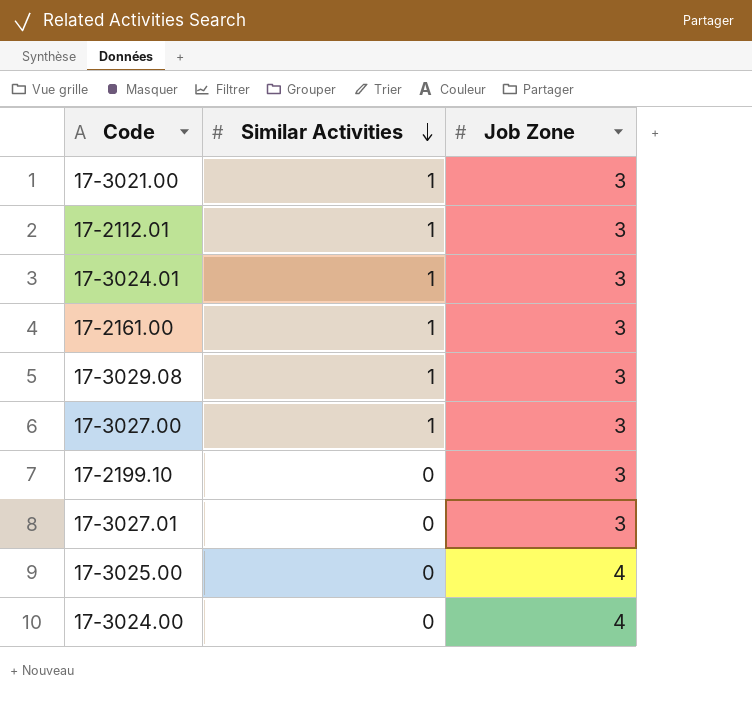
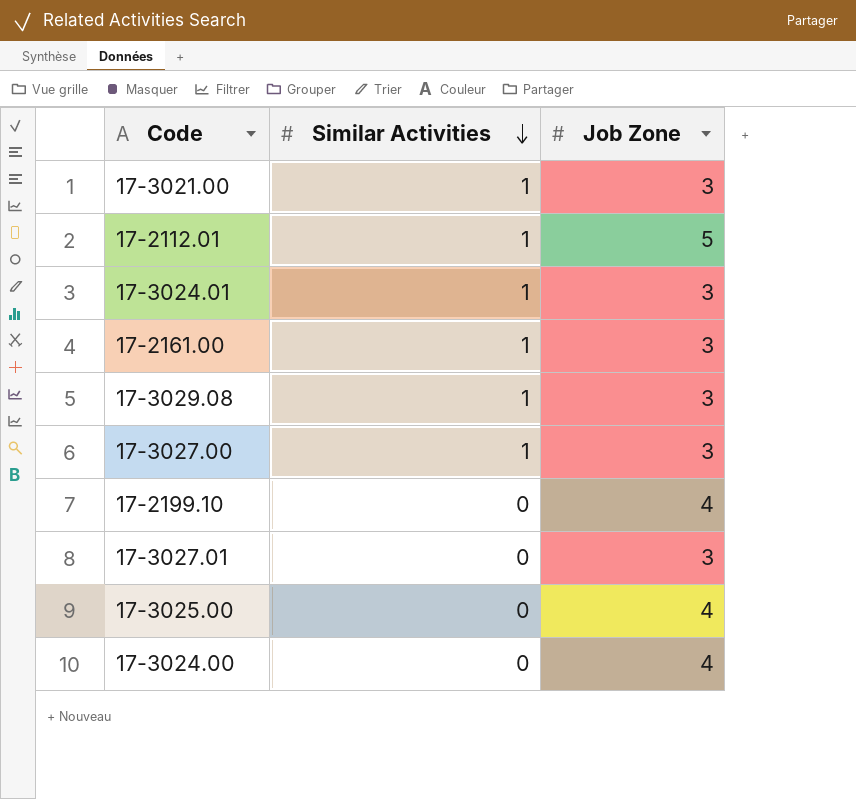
17-2112.01 | Job Zone: 3 -> 5
17-2199.10 | Job Zone: 3 -> 4

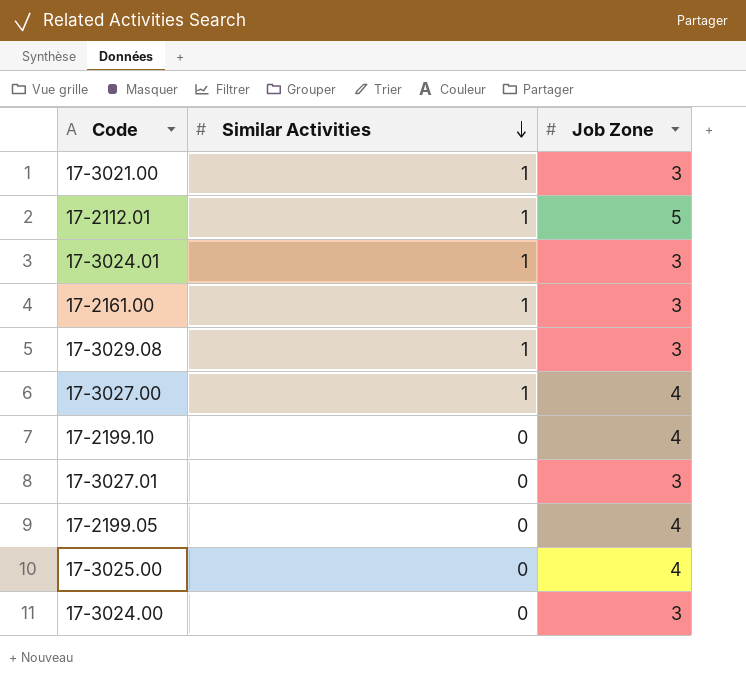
17-3027.00 | Job Zone: 3 -> 4
row 17-2199.05: none -> 0 | 4
17-3024.00 | Job Zone: 4 -> 3

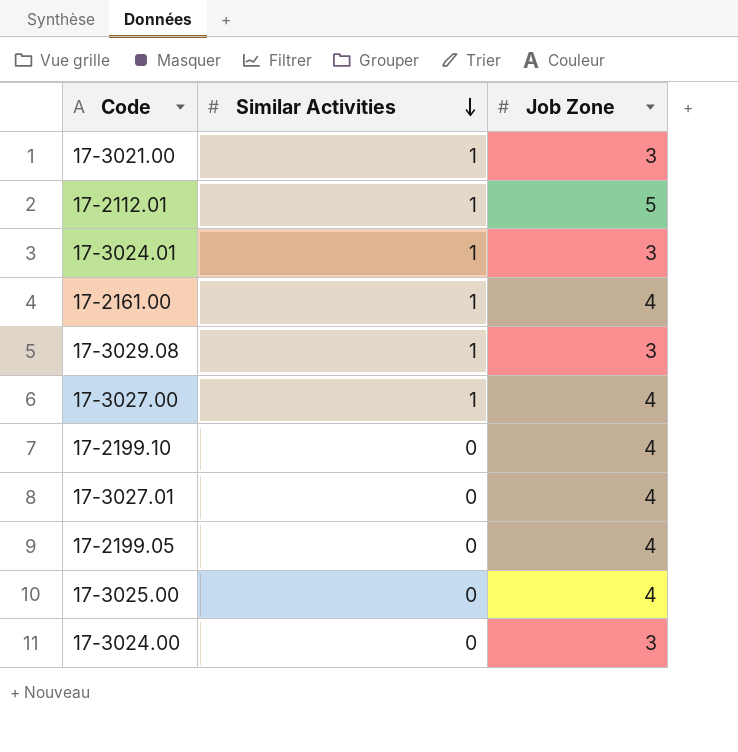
17-2161.00 | Job Zone: 3 -> 4
17-3027.01 | Job Zone: 3 -> 4

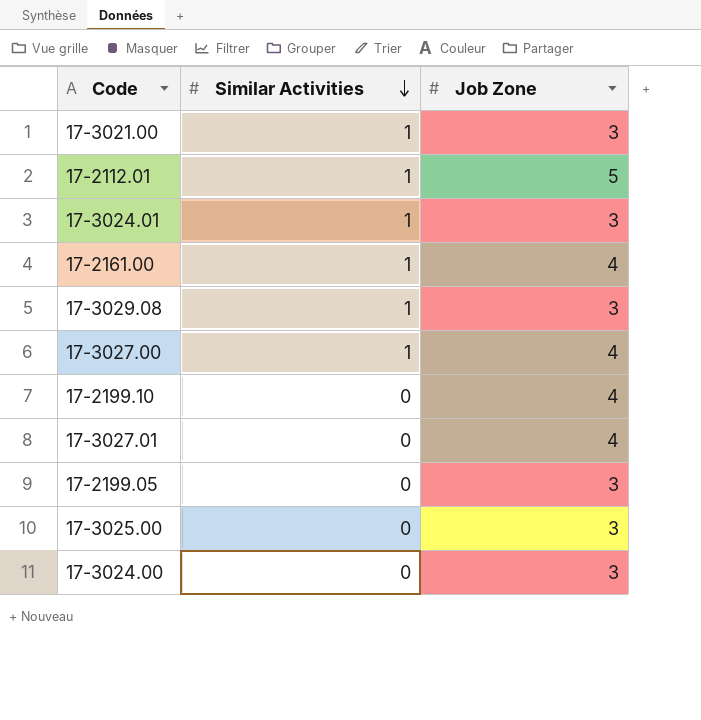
17-2199.05 | Job Zone: 4 -> 3
17-3025.00 | Job Zone: 4 -> 3

